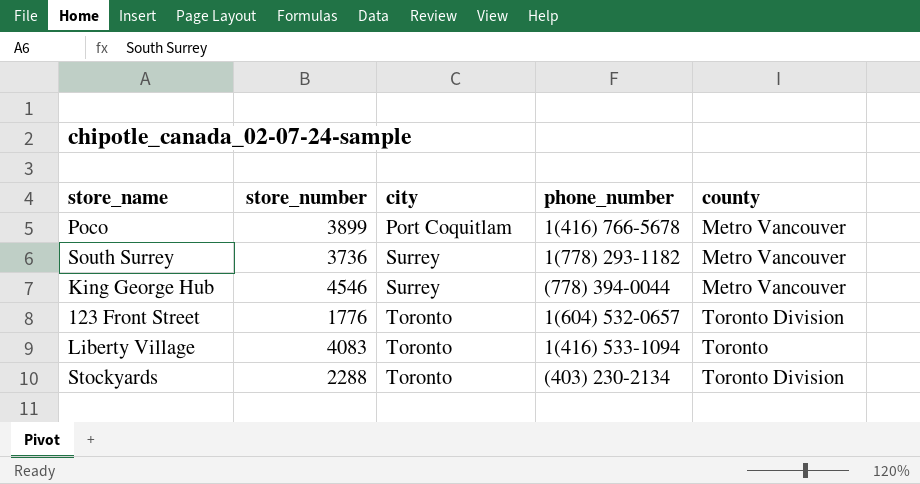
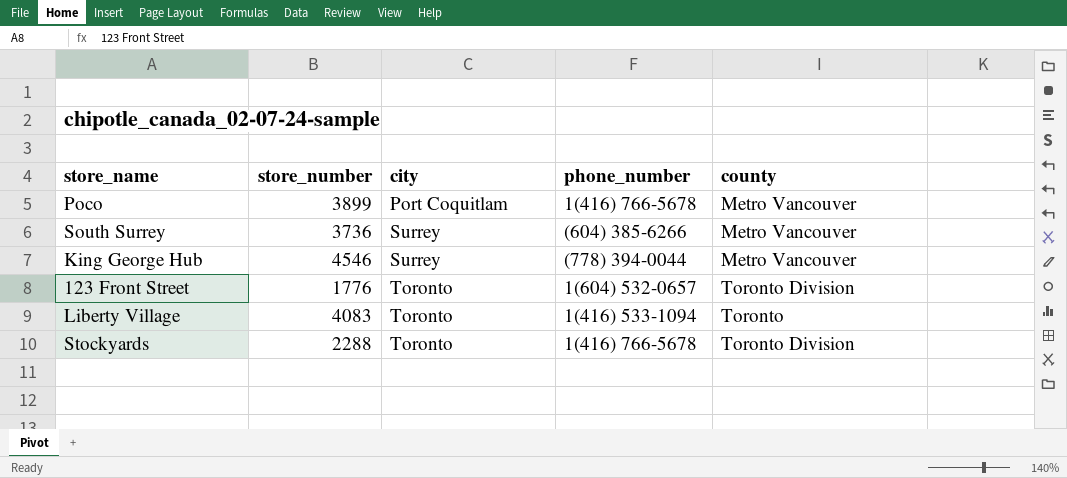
South Surrey | phone_number: 1(778) 293-1182 -> (604) 385-6266
Stockyards | phone_number: (403) 230-2134 -> 1(416) 766-5678

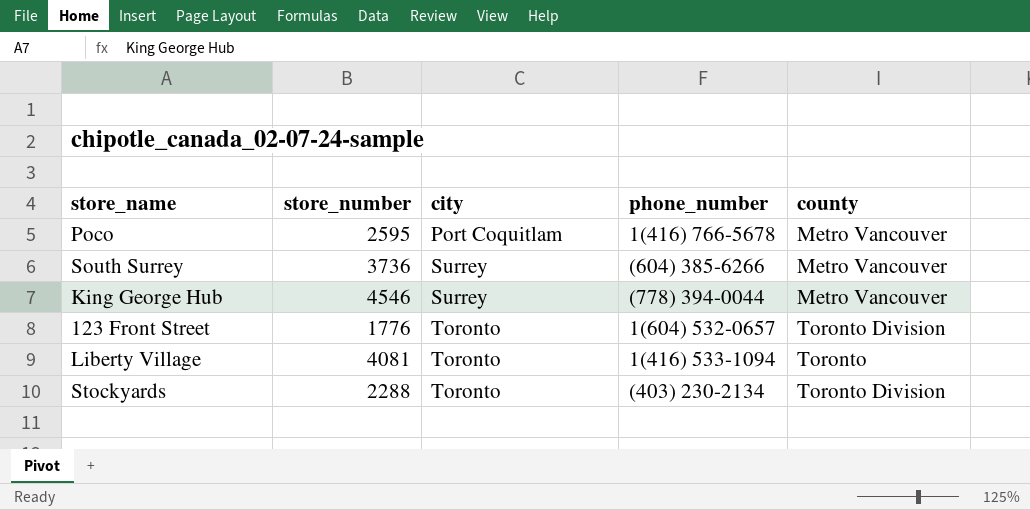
Poco | store_number: 3899 -> 2595
Liberty Village | store_number: 4083 -> 4081
Stockyards | phone_number: 1(416) 766-5678 -> (403) 230-2134

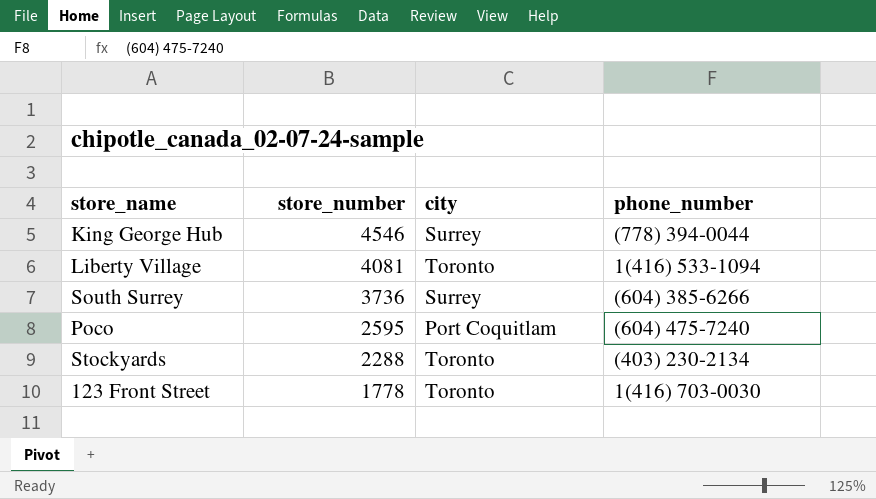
row order: city ascending -> store_number descending
column county | position: 5 -> none
Poco | phone_number: 1(416) 766-5678 -> (604) 475-7240
123 Front Street | store_number: 1776 -> 1778
123 Front Street | phone_number: 1(604) 532-0657 -> 1(416) 703-0030

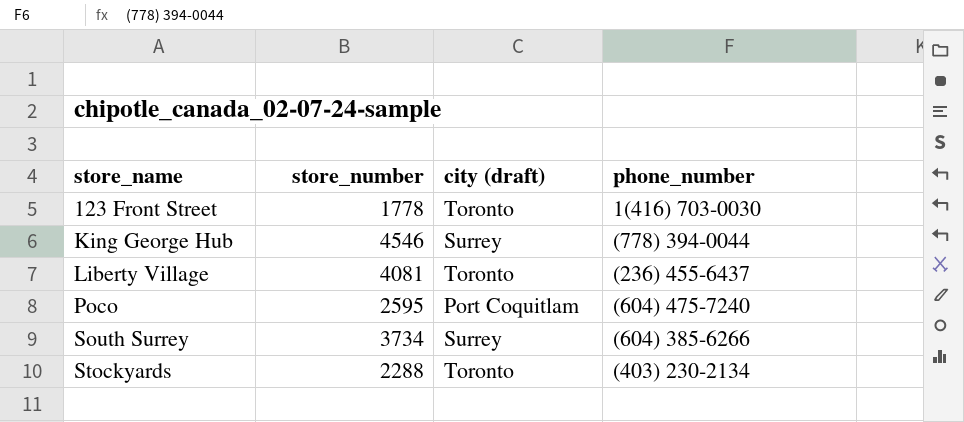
row order: store_number descending -> store_name ascending
column name: city -> city (draft)
Liberty Village | phone_number: 1(416) 533-1094 -> (236) 455-6437
South Surrey | store_number: 3736 -> 3734

